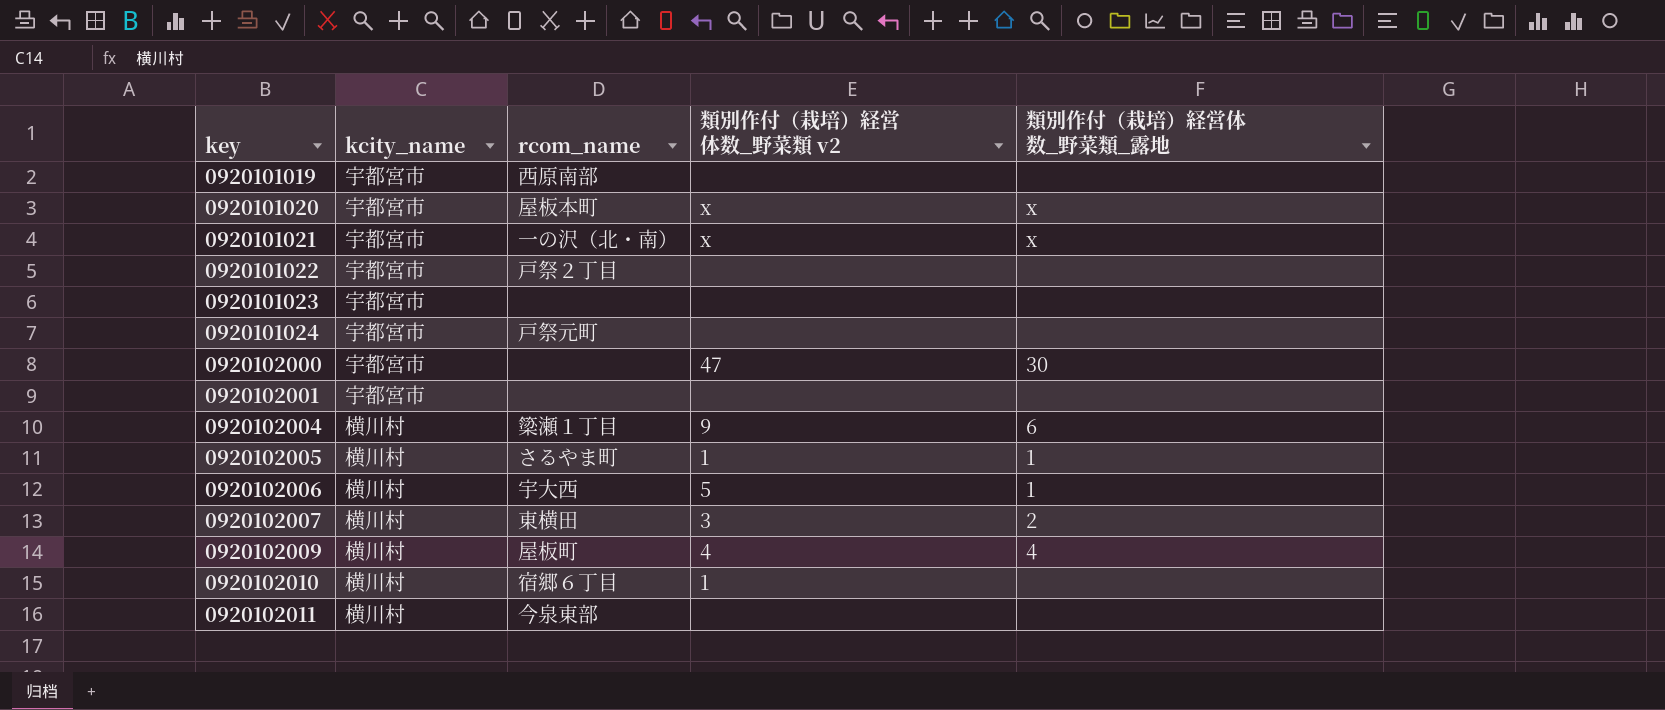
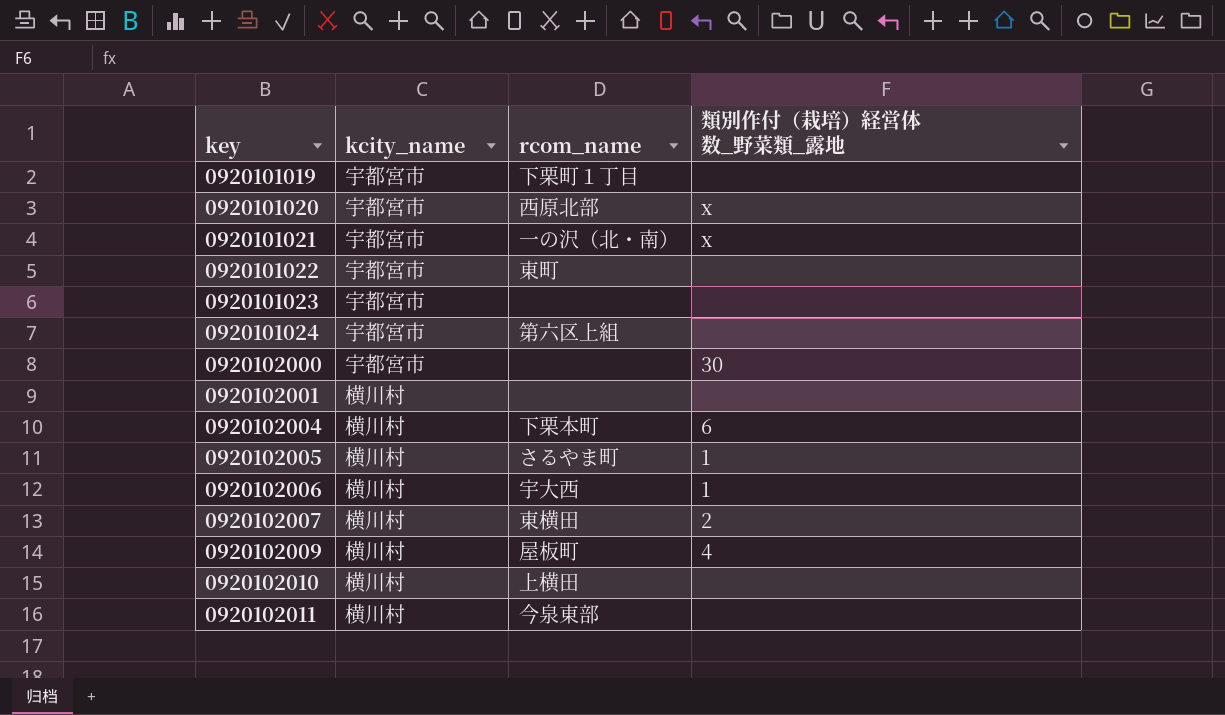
column 類別作付（栽培）経営体数_野菜類 v2 | position: 4 -> none
0920101019 | rcom_name: 西原南部 -> 下栗町１丁目
0920101020 | rcom_name: 屋板本町 -> 西原北部
0920101022 | rcom_name: 戸祭２丁目 -> 東町
0920101024 | rcom_name: 戸祭元町 -> 第六区上組
0920102001 | kcity_name: 宇都宮市 -> 横川村
0920102004 | rcom_name: 簗瀬１丁目 -> 下栗本町
0920102010 | rcom_name: 宿郷６丁目 -> 上横田

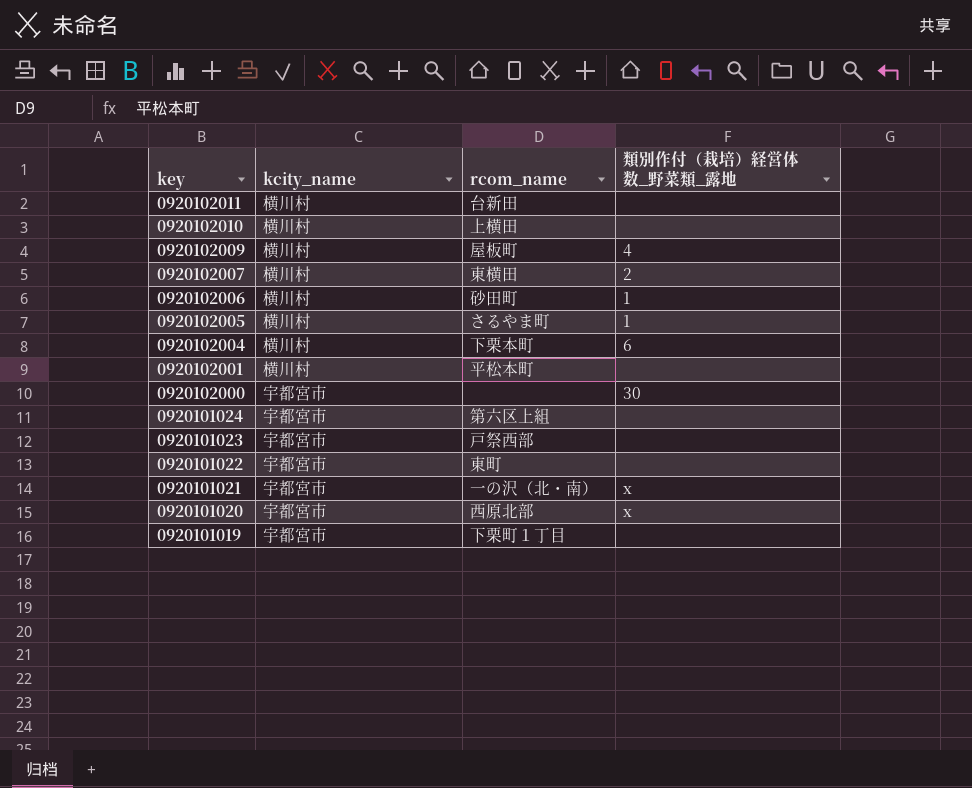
row order: key ascending -> key descending
0920102011 | rcom_name: 今泉東部 -> 台新田
0920102006 | rcom_name: 宇大西 -> 砂田町
0920102001 | rcom_name: none -> 平松本町
0920101023 | rcom_name: none -> 戸祭西部

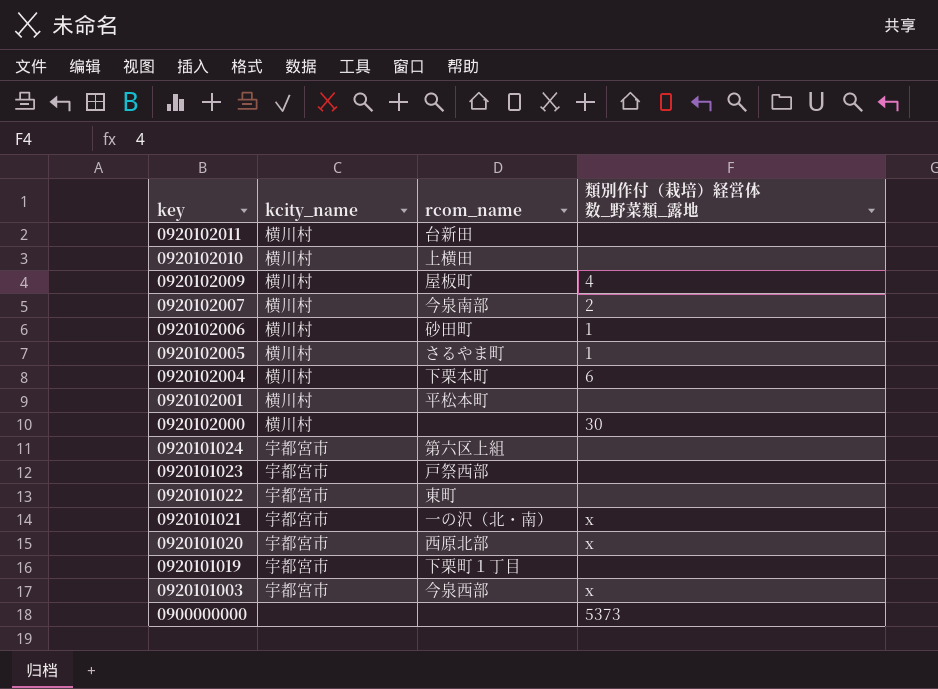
0920102007 | rcom_name: 東横田 -> 今泉南部
0920102000 | kcity_name: 宇都宮市 -> 横川村
row 0920101003: none -> 宇都宮市 | 今泉西部 | x
row 0900000000: none -> none | none | 5373

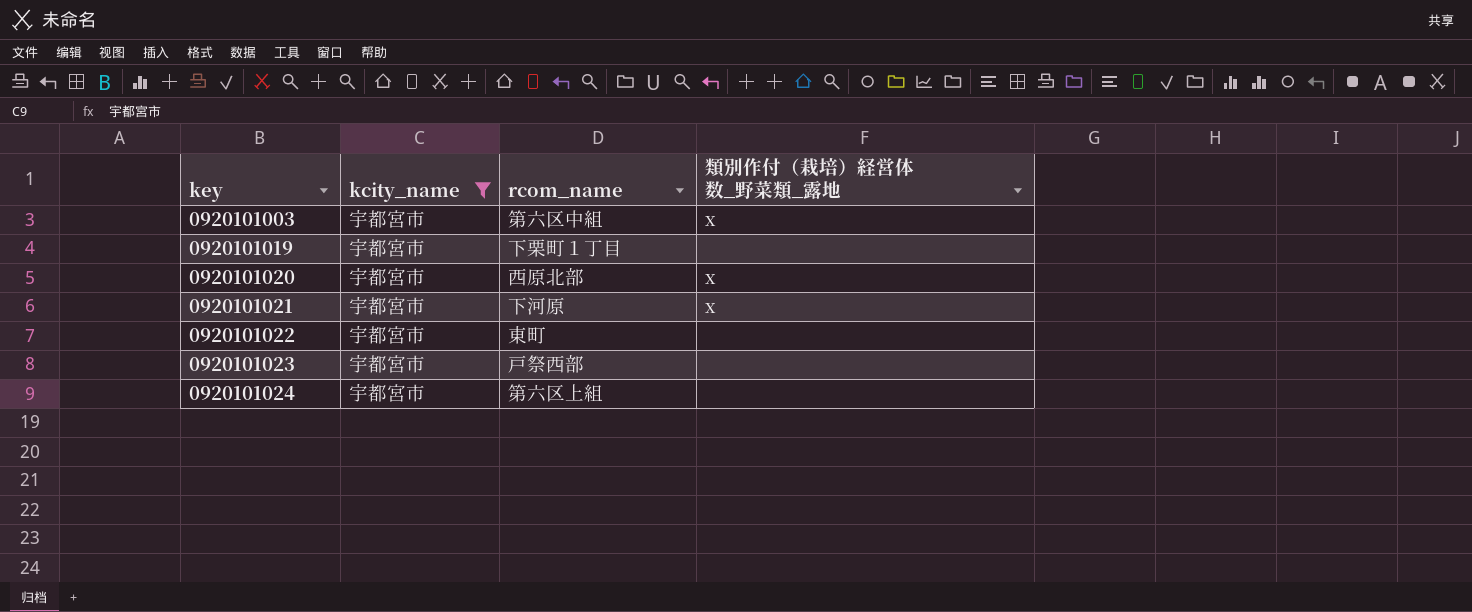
filter: none -> kcity_name = 宇都宮市
row order: key descending -> key ascending
0920101003 | rcom_name: 今泉西部 -> 第六区中組
0920101021 | rcom_name: 一の沢（北・南） -> 下河原

